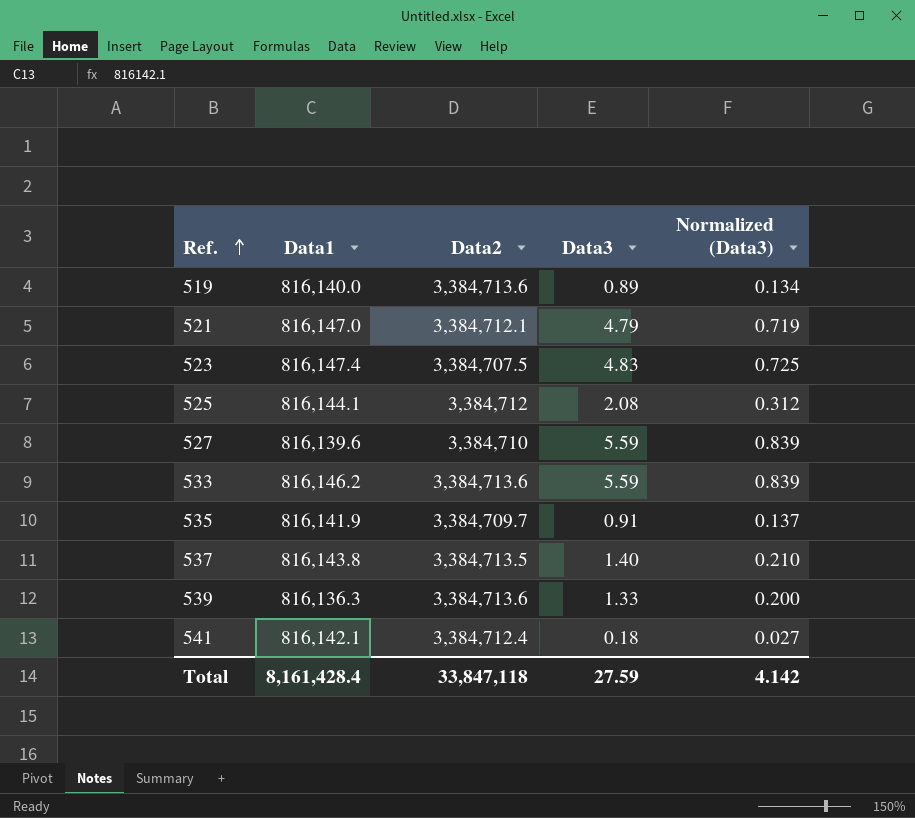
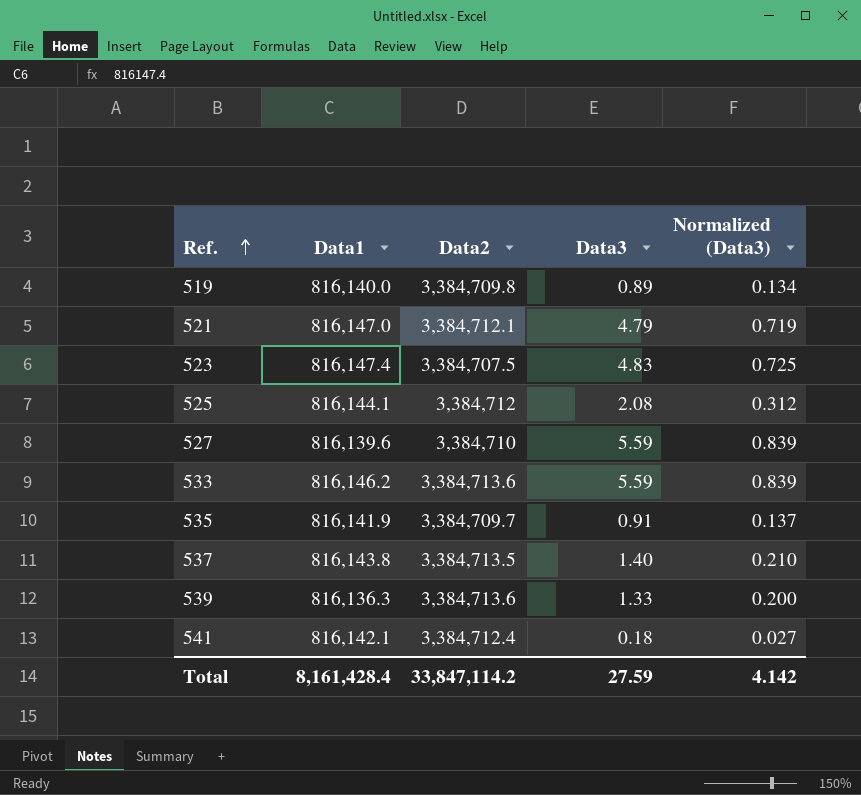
519 | Data2: 3,384,713.6 -> 3,384,709.8
Total | Data2: 33,847,118 -> 33,847,114.2

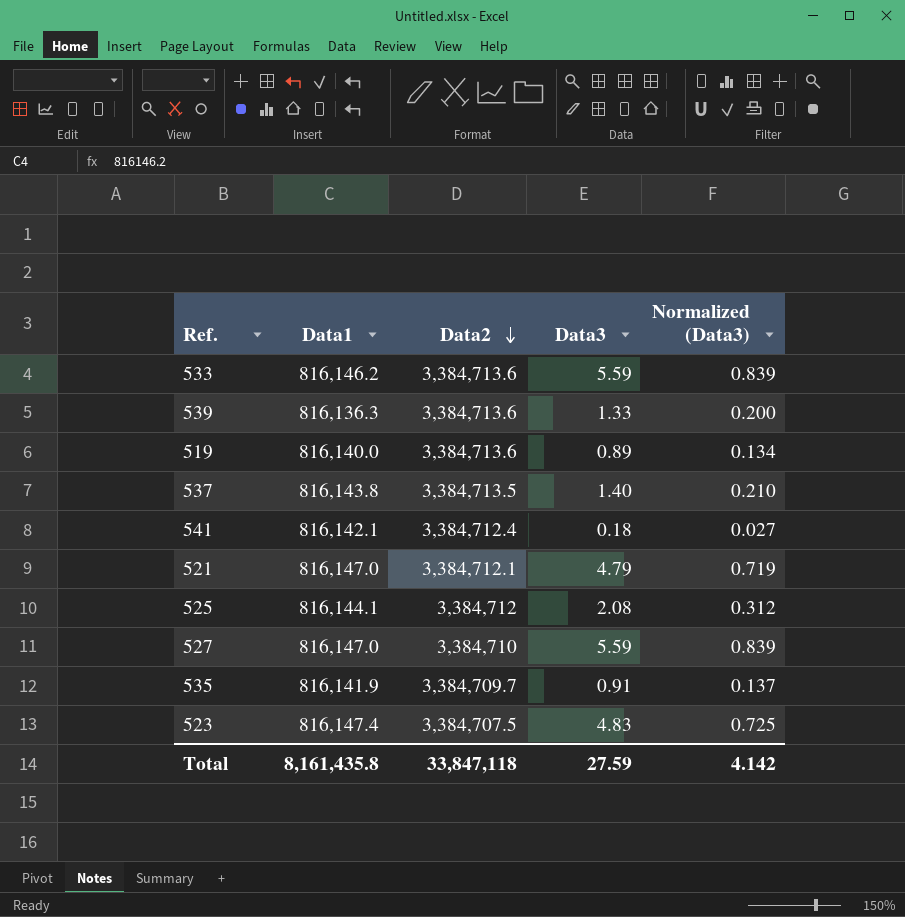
row order: Ref. ascending -> Data2 descending
519 | Data2: 3,384,709.8 -> 3,384,713.6
527 | Data1: 816,139.6 -> 816,147.0
Total | Data1: 8,161,428.4 -> 8,161,435.8
Total | Data2: 33,847,114.2 -> 33,847,118

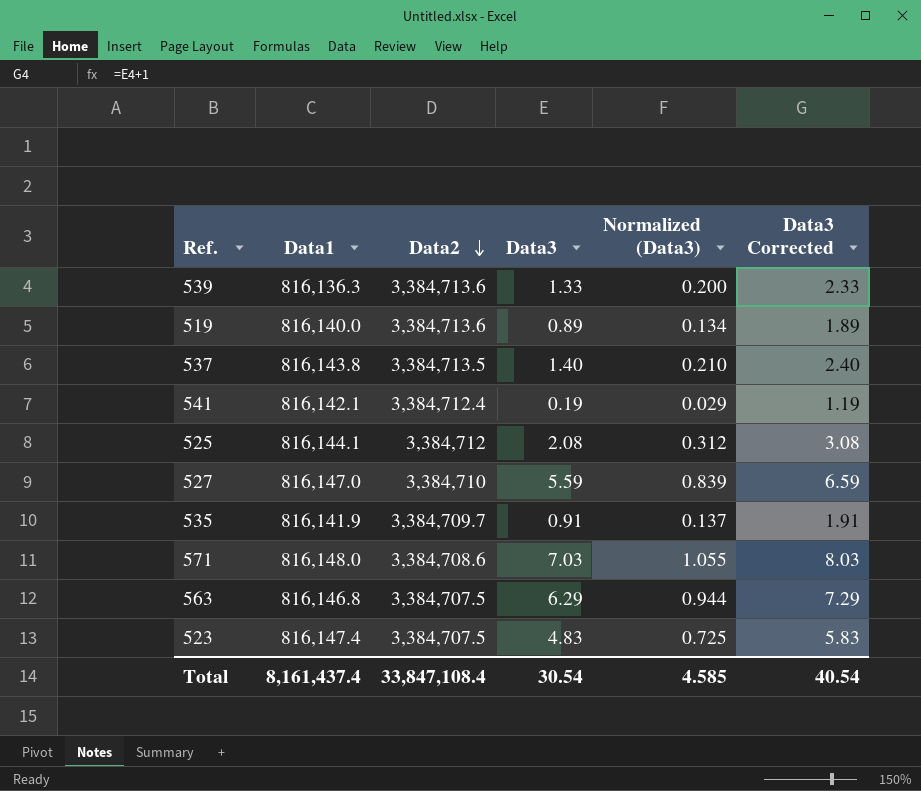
column Data3 Corrected | formula: none -> [Data3] + 1
row 533: 816,146.2 | 3,384,713.6 | 5.59 | 0.839 -> none
row 521: 816,147.0 | 3,384,712.1 | 4.79 | 0.719 -> none
541 | Data3: 0.18 -> 0.19
541 | Normalized (Data3): 0.027 -> 0.029
row 571: none -> 816,148.0 | 3,384,708.6 | 7.03 | 1.055 | 8.03
row 563: none -> 816,146.8 | 3,384,707.5 | 6.29 | 0.944 | 7.29
Total | Data1: 8,161,435.8 -> 8,161,437.4
Total | Data2: 33,847,118 -> 33,847,108.4
Total | Data3: 27.59 -> 30.54
Total | Normalized (Data3): 4.142 -> 4.585

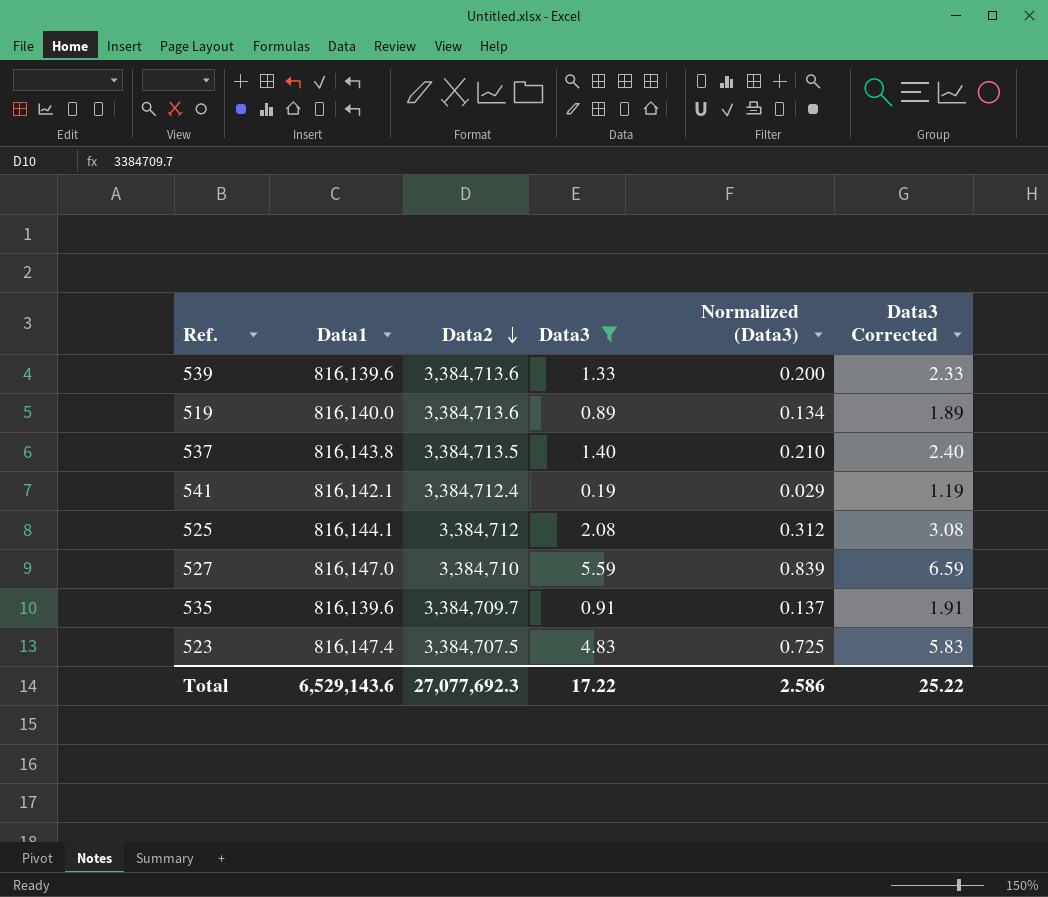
filter: none -> Data3 <= 5.59
539 | Data1: 816,136.3 -> 816,139.6
535 | Data1: 816,141.9 -> 816,139.6
Total | Data1: 8,161,437.4 -> 6,529,143.6
Total | Data2: 33,847,108.4 -> 27,077,692.3
Total | Data3: 30.54 -> 17.22
Total | Normalized (Data3): 4.585 -> 2.586
Total | Data3 Corrected: 40.54 -> 25.22

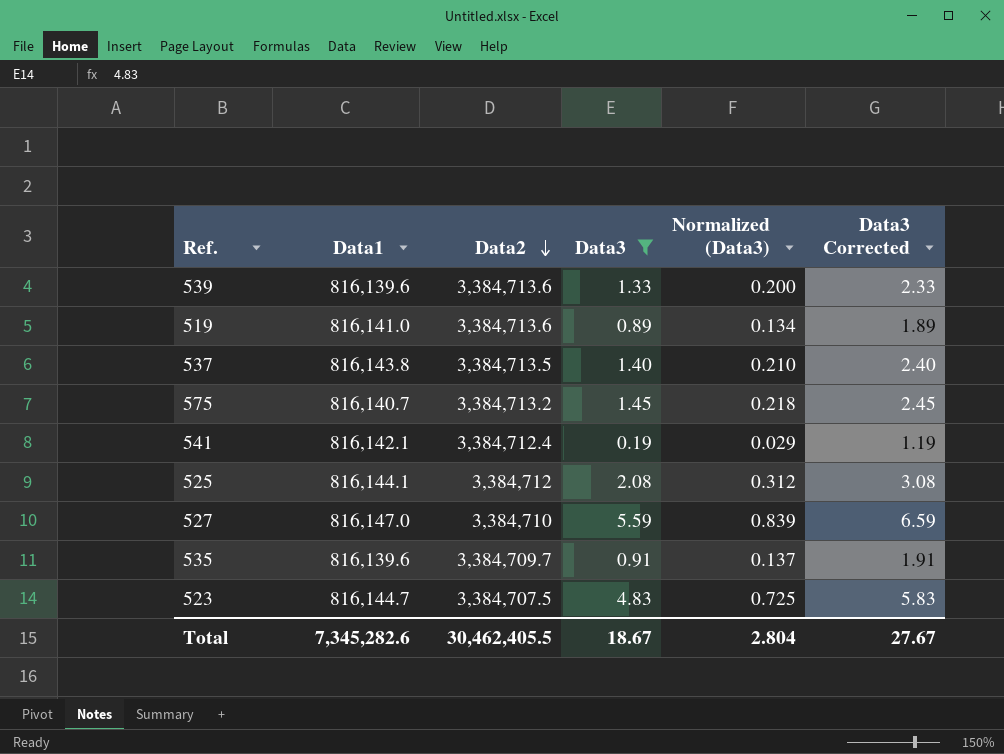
519 | Data1: 816,140.0 -> 816,141.0
row 575: none -> 816,140.7 | 3,384,713.2 | 1.45 | 0.218 | 2.45
523 | Data1: 816,147.4 -> 816,144.7
Total | Data1: 6,529,143.6 -> 7,345,282.6
Total | Data2: 27,077,692.3 -> 30,462,405.5
Total | Data3: 17.22 -> 18.67
Total | Normalized (Data3): 2.586 -> 2.804
Total | Data3 Corrected: 25.22 -> 27.67

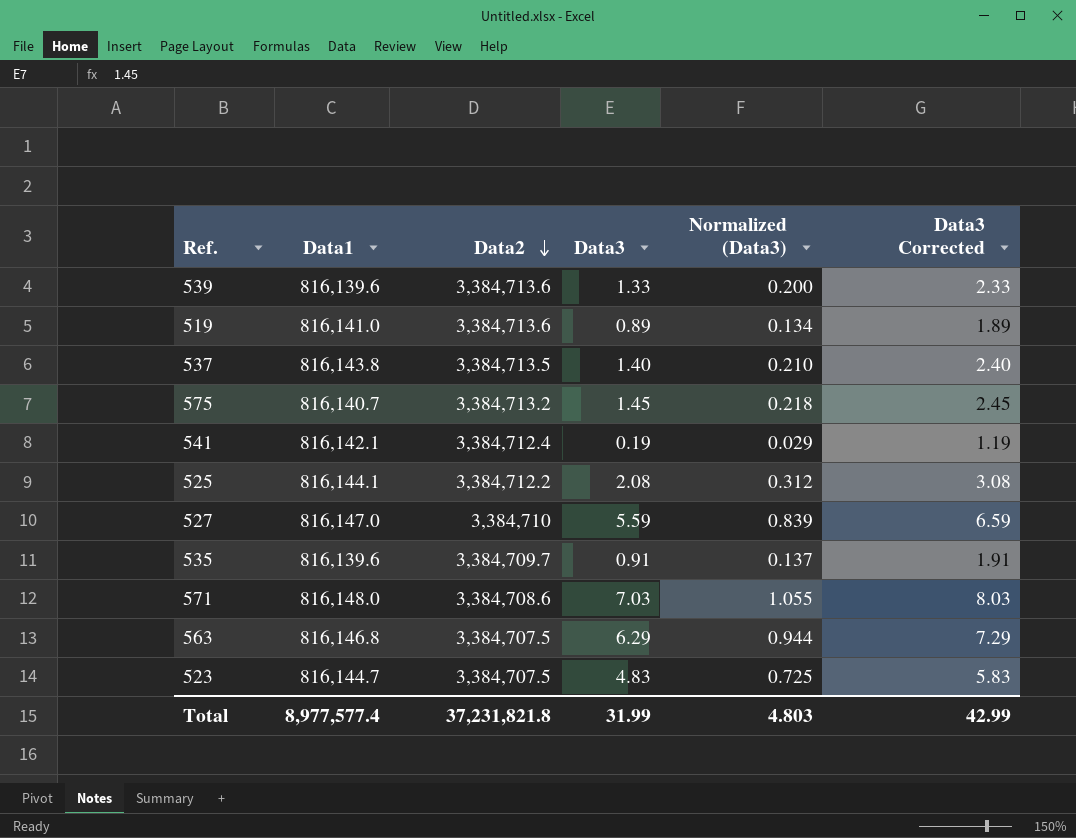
filter: Data3 <= 5.59 -> none
525 | Data2: 3,384,712 -> 3,384,712.2
Total | Data1: 7,345,282.6 -> 8,977,577.4
Total | Data2: 30,462,405.5 -> 37,231,821.8
Total | Data3: 18.67 -> 31.99
Total | Normalized (Data3): 2.804 -> 4.803
Total | Data3 Corrected: 27.67 -> 42.99

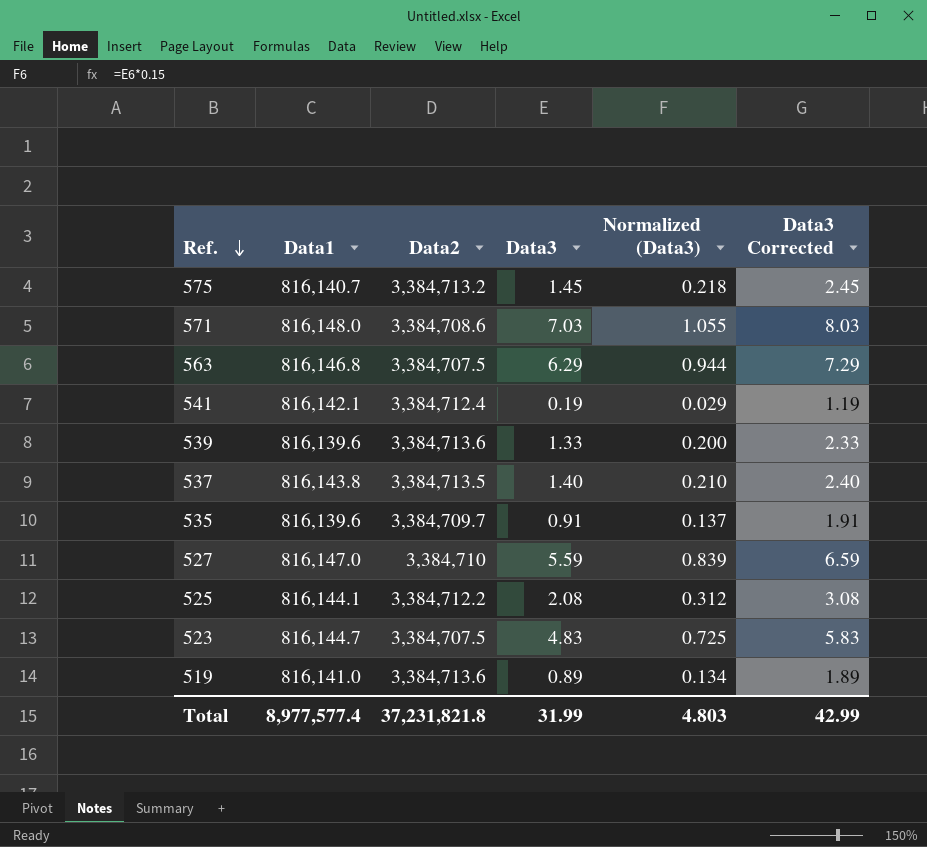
row order: Data2 descending -> Ref. descending

